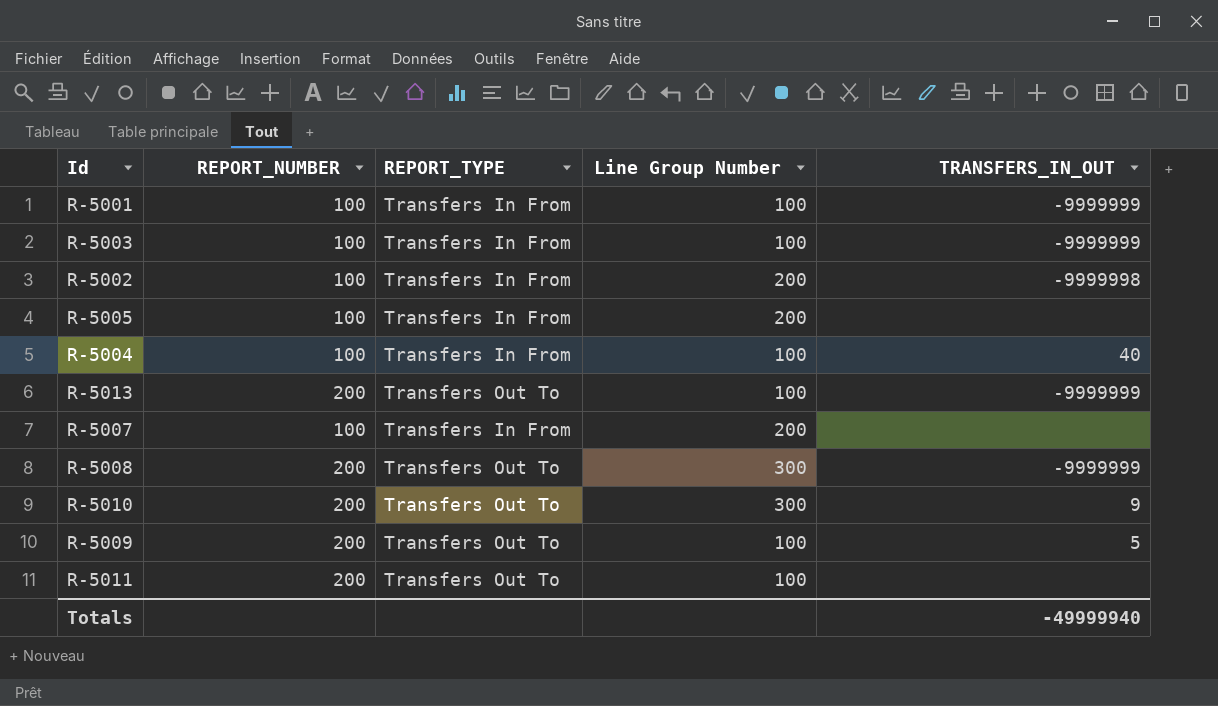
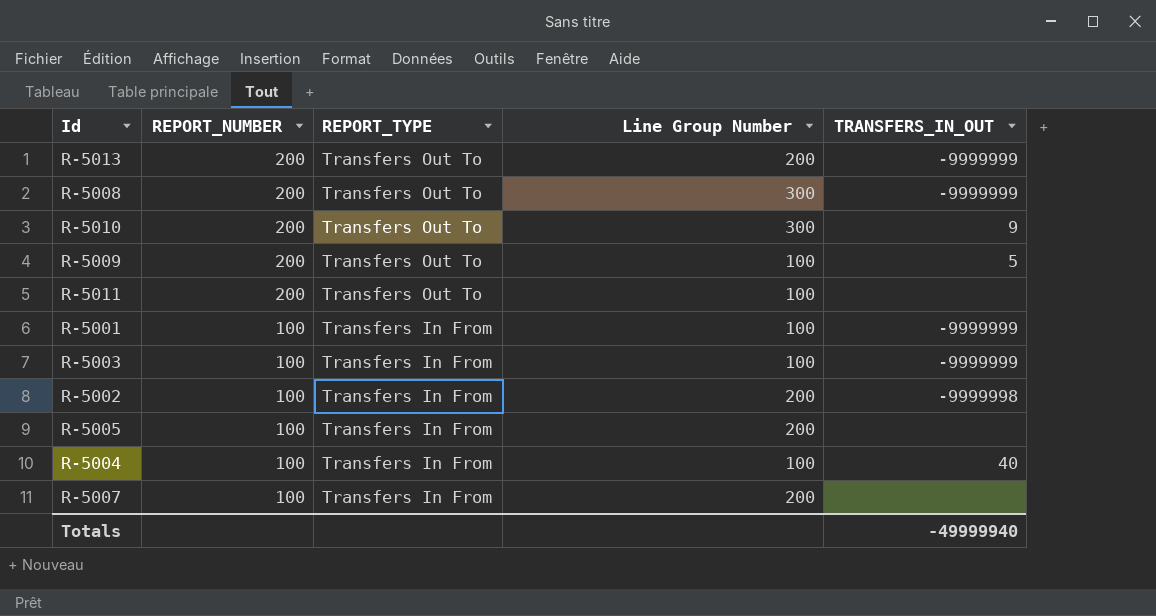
row order: none -> REPORT_NUMBER descending
R-5013 | Line Group Number: 100 -> 200

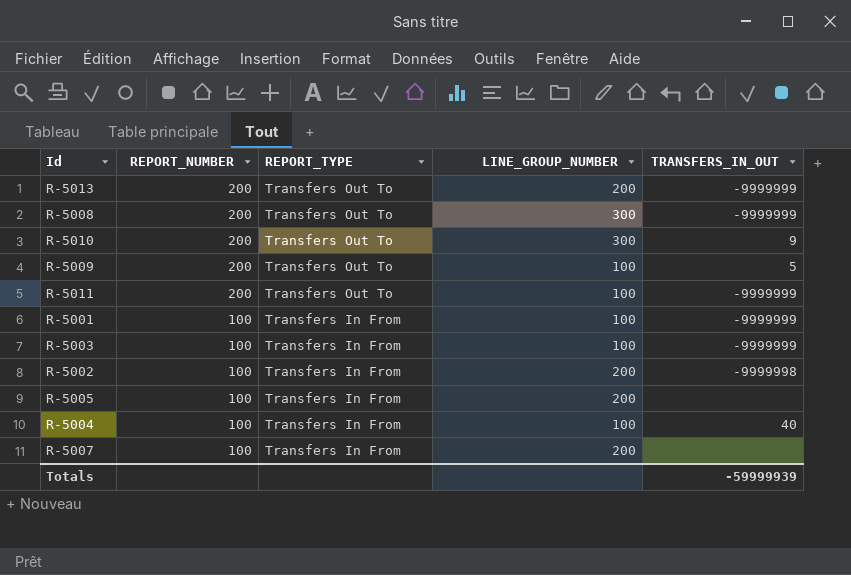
column name: Line Group Number -> LINE_GROUP_NUMBER
R-5011 | TRANSFERS_IN_OUT: none -> -9999999
Totals | TRANSFERS_IN_OUT: -49999940 -> -59999939

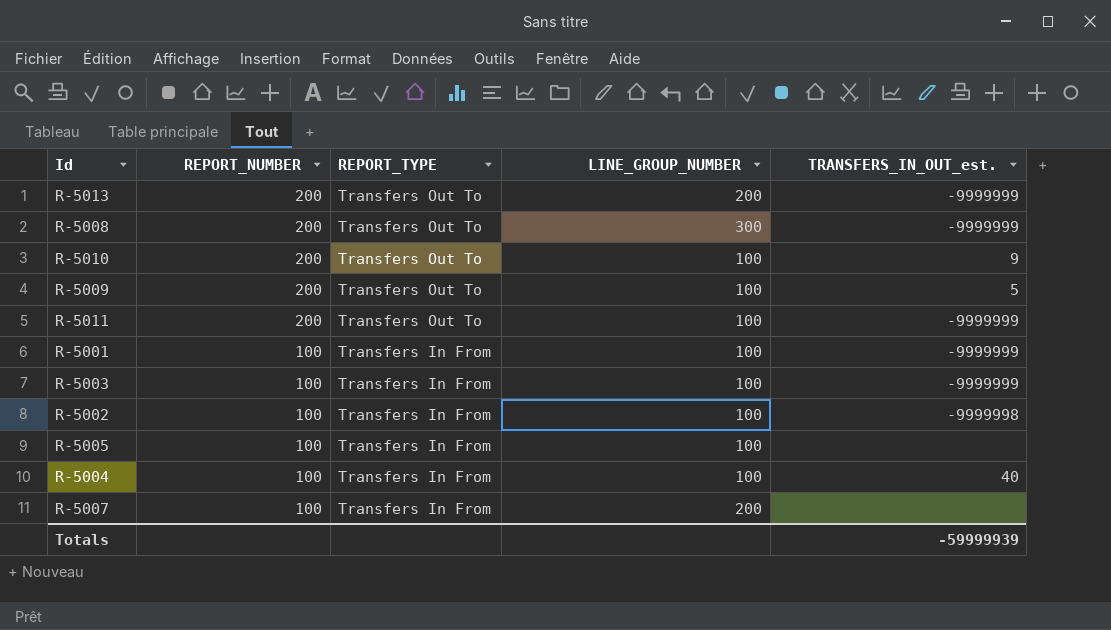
column name: TRANSFERS_IN_OUT -> TRANSFERS_IN_OUT_est.
R-5010 | LINE_GROUP_NUMBER: 300 -> 100
R-5002 | LINE_GROUP_NUMBER: 200 -> 100
R-5005 | LINE_GROUP_NUMBER: 200 -> 100

